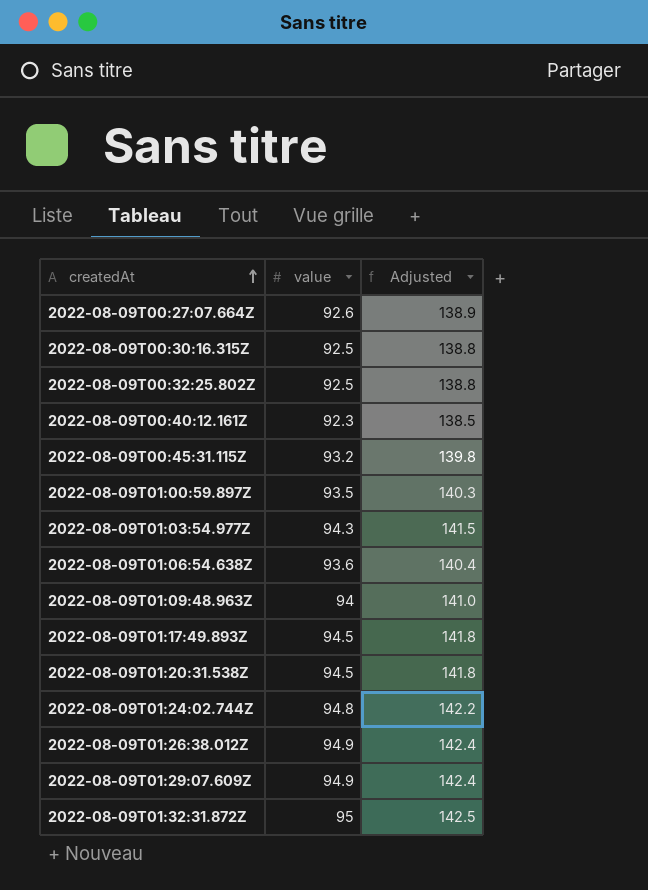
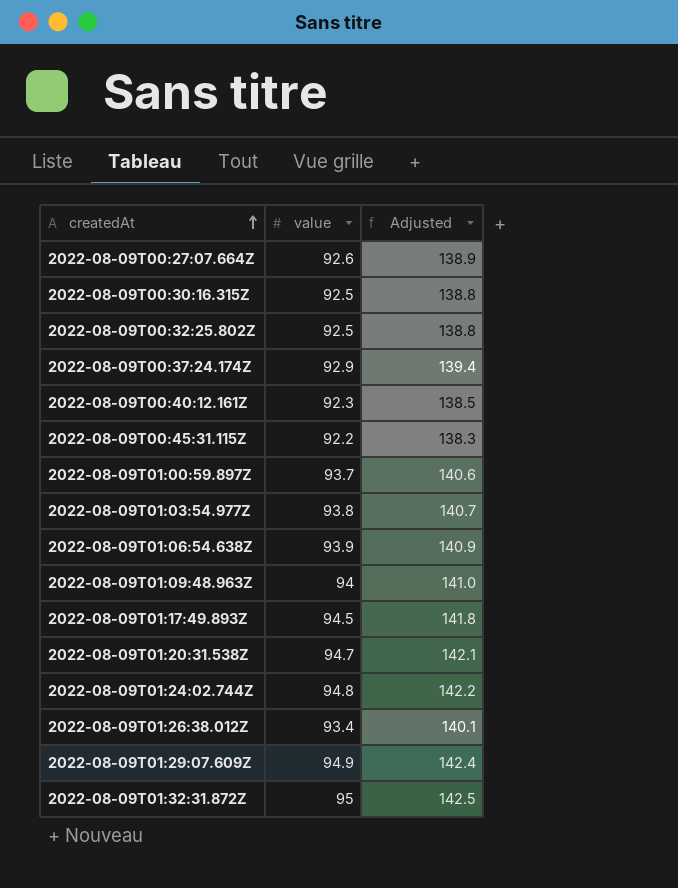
row 2022-08-09T00:37:24.174Z: none -> 92.9 | 139.4
2022-08-09T00:45:31.115Z | value: 93.2 -> 92.2
2022-08-09T00:45:31.115Z | Adjusted: 139.8 -> 138.3
2022-08-09T01:00:59.897Z | value: 93.5 -> 93.7
2022-08-09T01:00:59.897Z | Adjusted: 140.3 -> 140.6
2022-08-09T01:03:54.977Z | value: 94.3 -> 93.8
2022-08-09T01:03:54.977Z | Adjusted: 141.5 -> 140.7
2022-08-09T01:06:54.638Z | value: 93.6 -> 93.9
2022-08-09T01:06:54.638Z | Adjusted: 140.4 -> 140.9
2022-08-09T01:20:31.538Z | value: 94.5 -> 94.7
2022-08-09T01:20:31.538Z | Adjusted: 141.8 -> 142.1
2022-08-09T01:26:38.012Z | value: 94.9 -> 93.4
2022-08-09T01:26:38.012Z | Adjusted: 142.4 -> 140.1

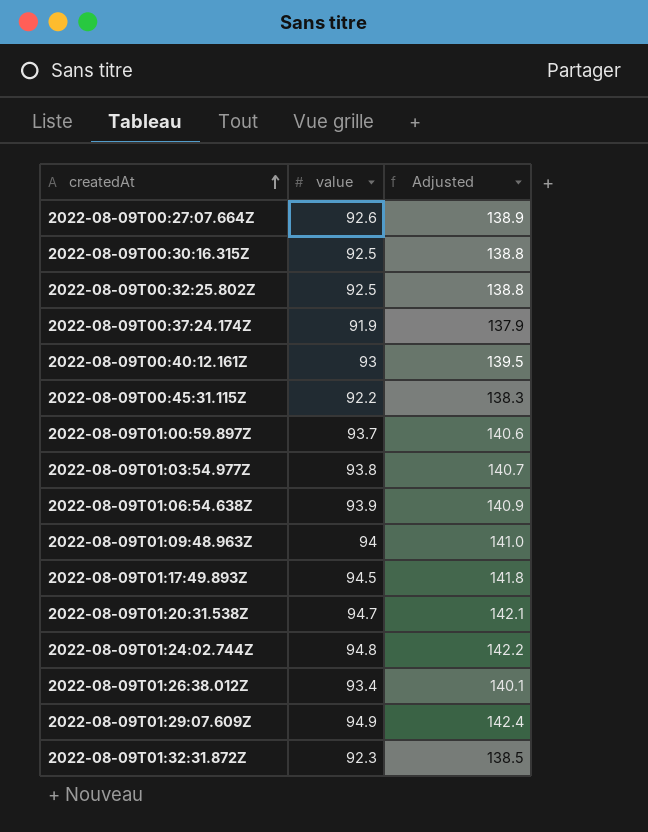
2022-08-09T00:37:24.174Z | value: 92.9 -> 91.9
2022-08-09T00:37:24.174Z | Adjusted: 139.4 -> 137.9
2022-08-09T00:40:12.161Z | value: 92.3 -> 93
2022-08-09T00:40:12.161Z | Adjusted: 138.5 -> 139.5
2022-08-09T01:32:31.872Z | value: 95 -> 92.3
2022-08-09T01:32:31.872Z | Adjusted: 142.5 -> 138.5

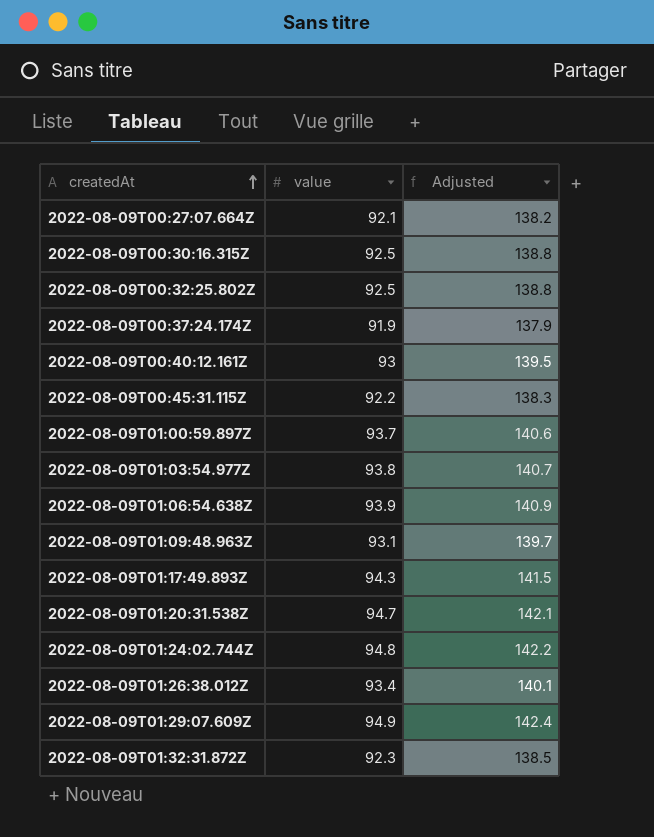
2022-08-09T00:27:07.664Z | value: 92.6 -> 92.1
2022-08-09T00:27:07.664Z | Adjusted: 138.9 -> 138.2
2022-08-09T01:09:48.963Z | value: 94 -> 93.1
2022-08-09T01:09:48.963Z | Adjusted: 141.0 -> 139.7
2022-08-09T01:17:49.893Z | value: 94.5 -> 94.3
2022-08-09T01:17:49.893Z | Adjusted: 141.8 -> 141.5

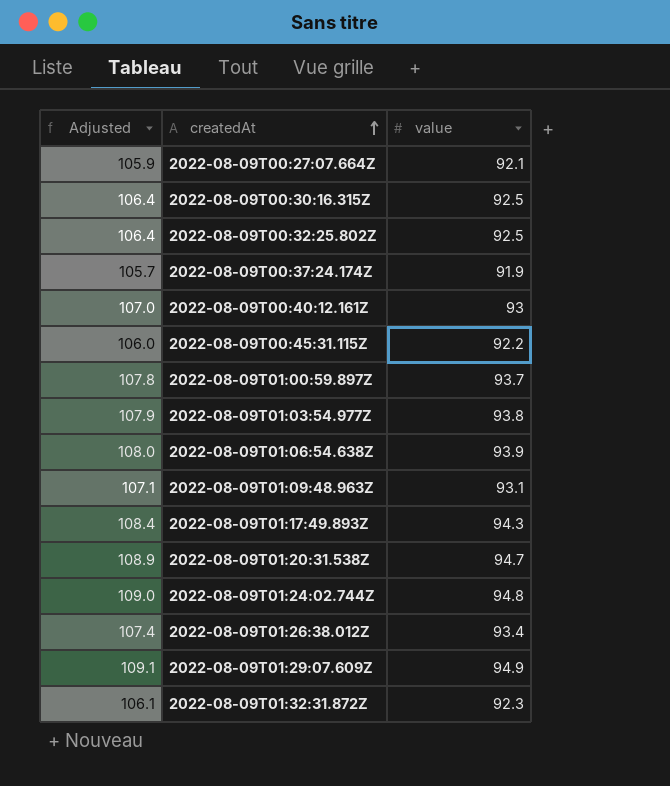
column Adjusted | formula: [value] * 1.5 -> [value] * 1.15
column Adjusted | position: 3 -> 1

